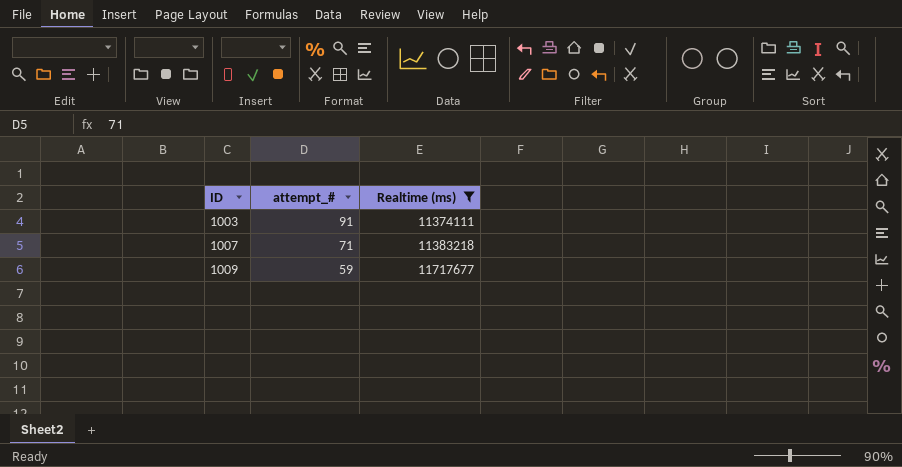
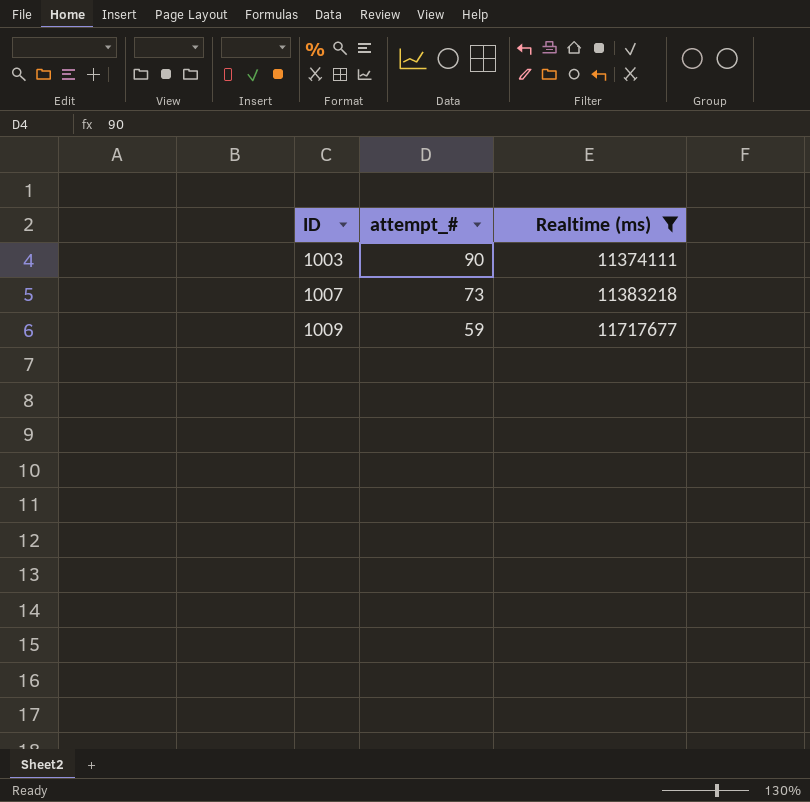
1003 | attempt_#: 91 -> 90
1007 | attempt_#: 71 -> 73

